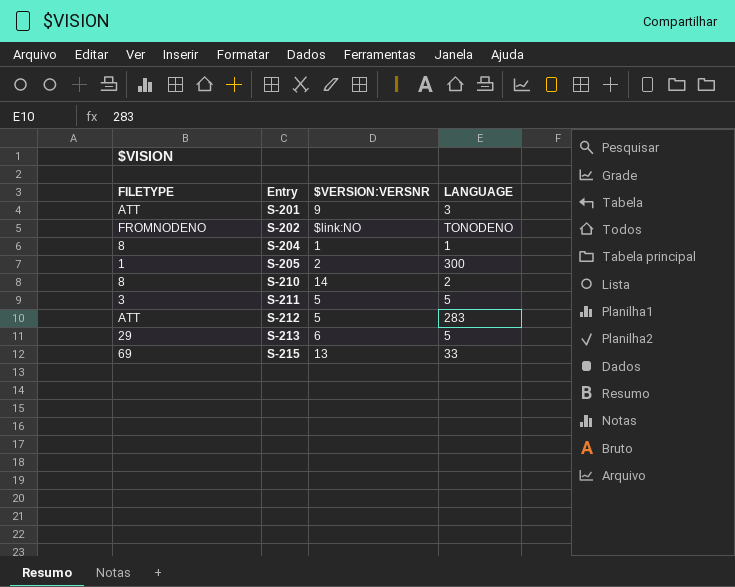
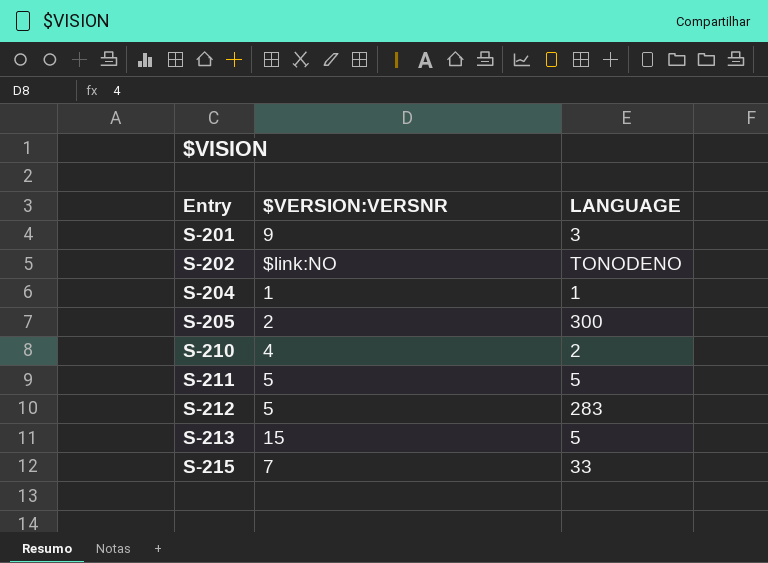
column FILETYPE | position: 1 -> none
S-210 | $VERSION:VERSNR: 14 -> 4
S-213 | $VERSION:VERSNR: 6 -> 15
S-215 | $VERSION:VERSNR: 13 -> 7

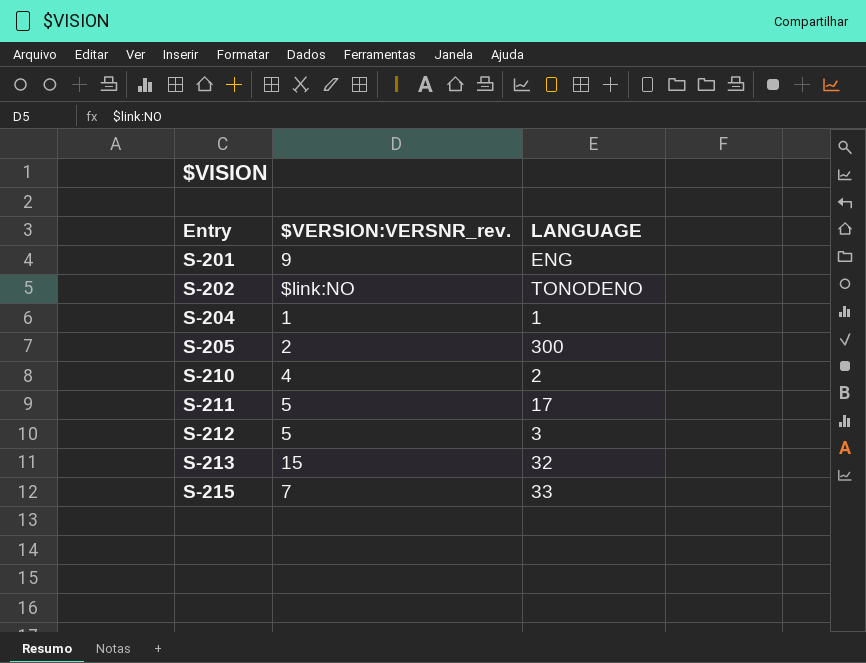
column name: $VERSION:VERSNR -> $VERSION:VERSNR_rev.
S-201 | LANGUAGE: 3 -> ENG
S-211 | LANGUAGE: 5 -> 17
S-212 | LANGUAGE: 283 -> 3
S-213 | LANGUAGE: 5 -> 32

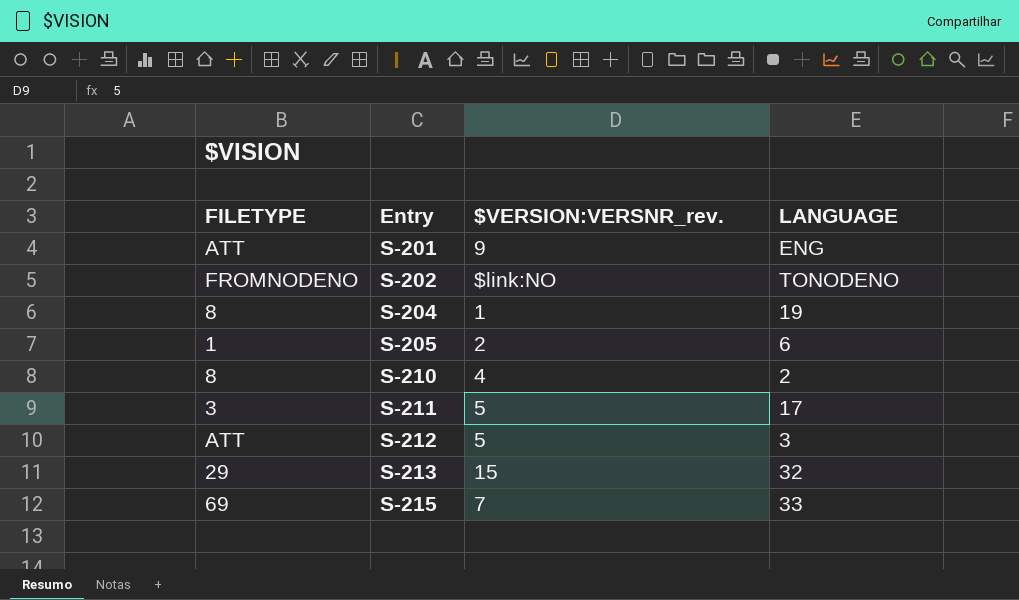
column FILETYPE | position: none -> 1
S-204 | LANGUAGE: 1 -> 19
S-205 | LANGUAGE: 300 -> 6

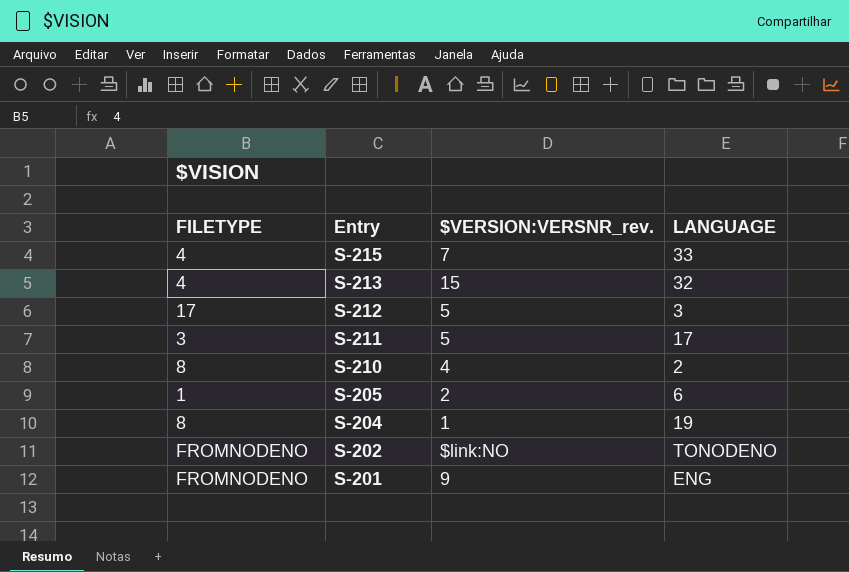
row order: Entry ascending -> Entry descending
S-215 | FILETYPE: 69 -> 4
S-213 | FILETYPE: 29 -> 4
S-212 | FILETYPE: ATT -> 17
S-201 | FILETYPE: ATT -> FROMNODENO

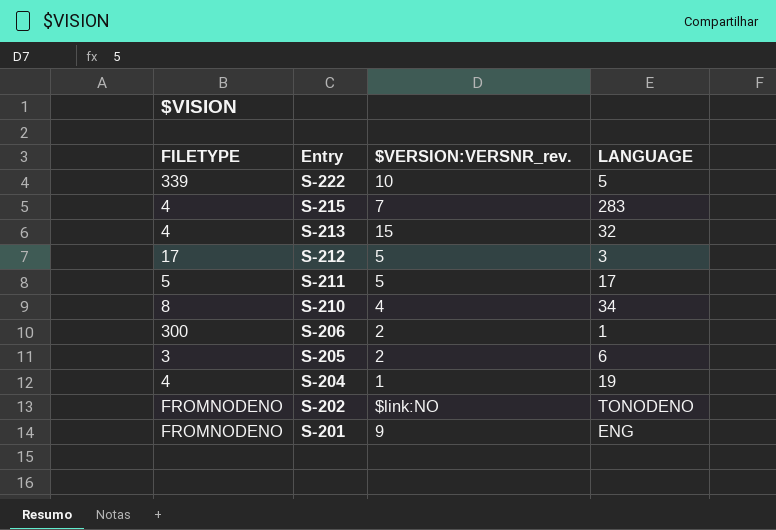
row S-222: none -> 339 | 10 | 5
S-215 | LANGUAGE: 33 -> 283
S-211 | FILETYPE: 3 -> 5
S-210 | LANGUAGE: 2 -> 34
row S-206: none -> 300 | 2 | 1
S-205 | FILETYPE: 1 -> 3
S-204 | FILETYPE: 8 -> 4

